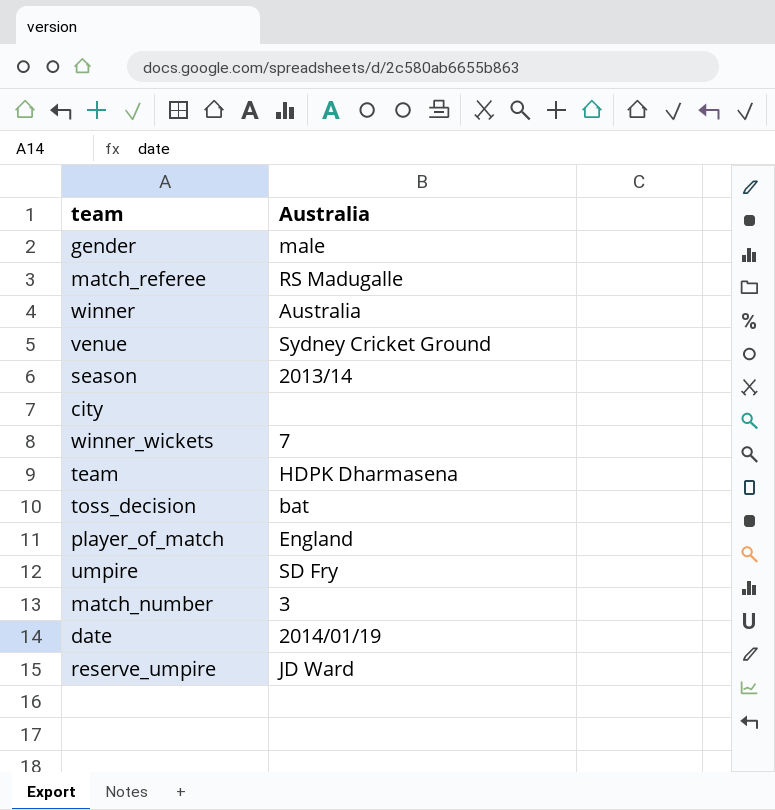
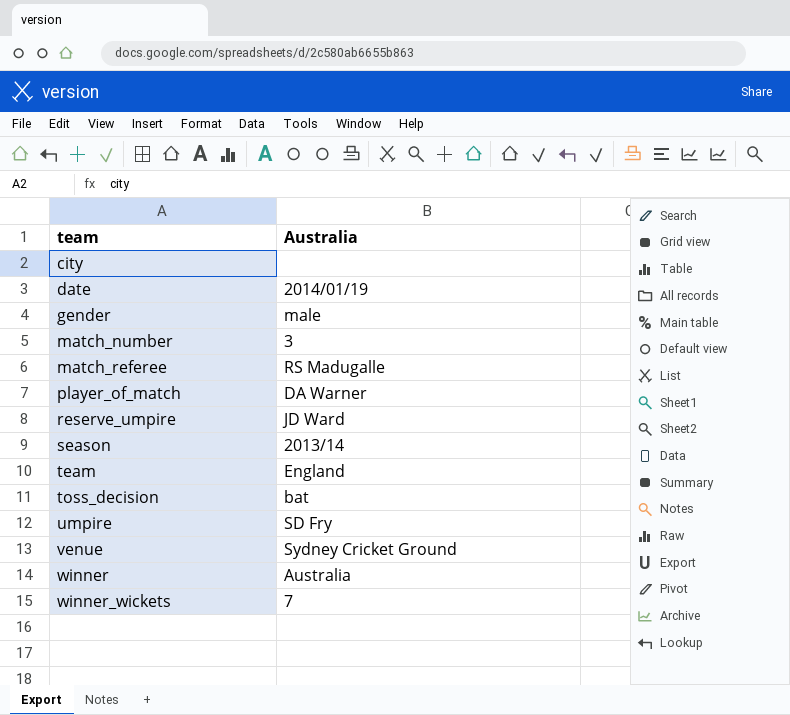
row order: none -> team ascending
player_of_match | Australia: England -> DA Warner
team | Australia: HDPK Dharmasena -> England

